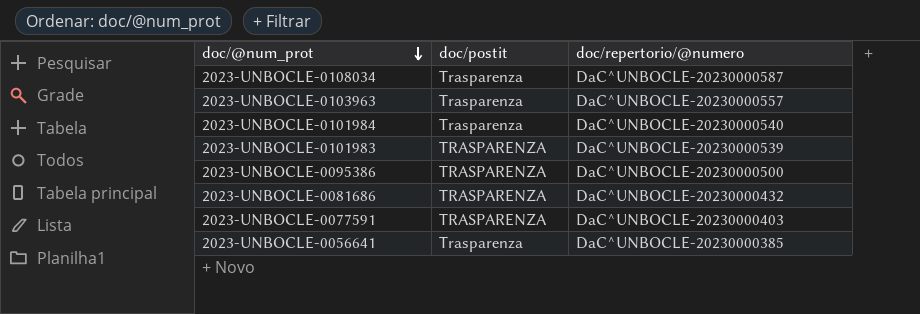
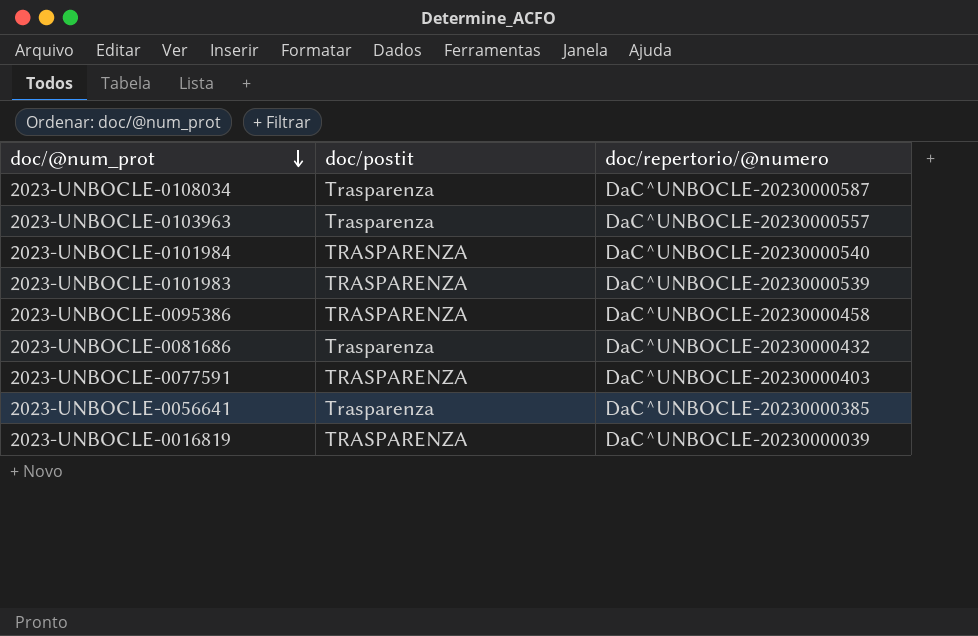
2023-UNBOCLE-0101984 | doc/postit: Trasparenza -> TRASPARENZA
2023-UNBOCLE-0095386 | doc/repertorio/@numero: DaC^UNBOCLE-20230000500 -> DaC^UNBOCLE-20230000458
2023-UNBOCLE-0081686 | doc/postit: TRASPARENZA -> Trasparenza
row 2023-UNBOCLE-0016819: none -> TRASPARENZA | DaC^UNBOCLE-20230000039

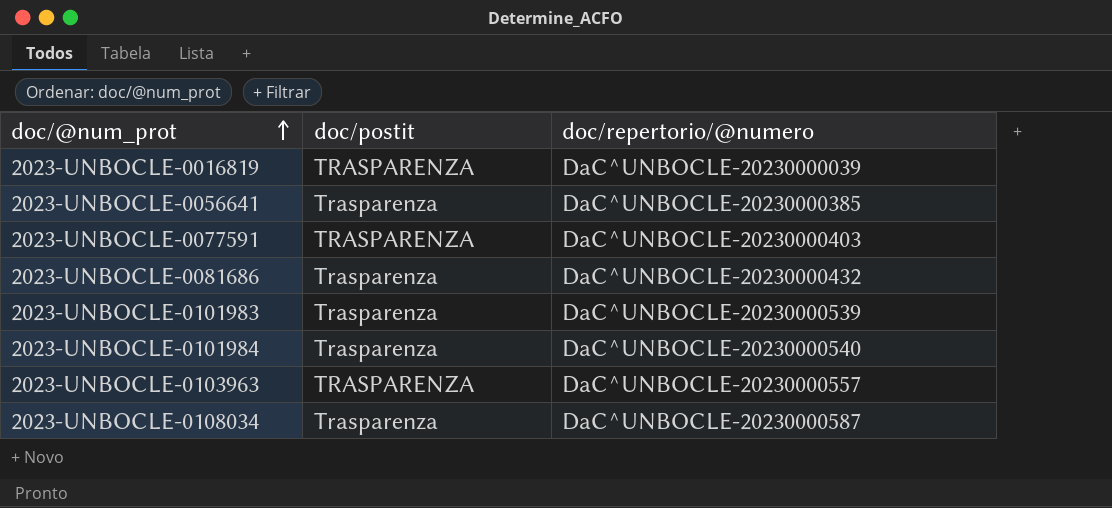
row order: doc/@num_prot descending -> doc/@num_prot ascending
row 2023-UNBOCLE-0095386: TRASPARENZA | DaC^UNBOCLE-20230000458 -> none
2023-UNBOCLE-0101983 | doc/postit: TRASPARENZA -> Trasparenza
2023-UNBOCLE-0101984 | doc/postit: TRASPARENZA -> Trasparenza
2023-UNBOCLE-0103963 | doc/postit: Trasparenza -> TRASPARENZA

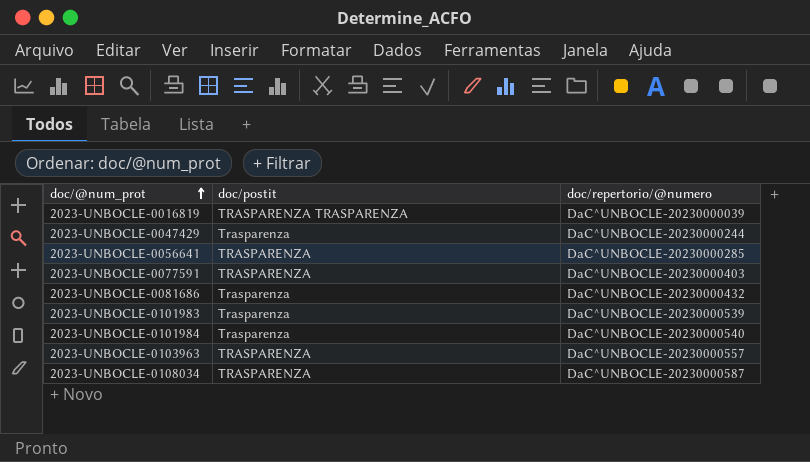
2023-UNBOCLE-0016819 | doc/postit: TRASPARENZA -> TRASPARENZA TRASPARENZA
row 2023-UNBOCLE-0047429: none -> Trasparenza | DaC^UNBOCLE-20230000244
2023-UNBOCLE-0056641 | doc/postit: Trasparenza -> TRASPARENZA
2023-UNBOCLE-0056641 | doc/repertorio/@numero: DaC^UNBOCLE-20230000385 -> DaC^UNBOCLE-20230000285
2023-UNBOCLE-0108034 | doc/postit: Trasparenza -> TRASPARENZA

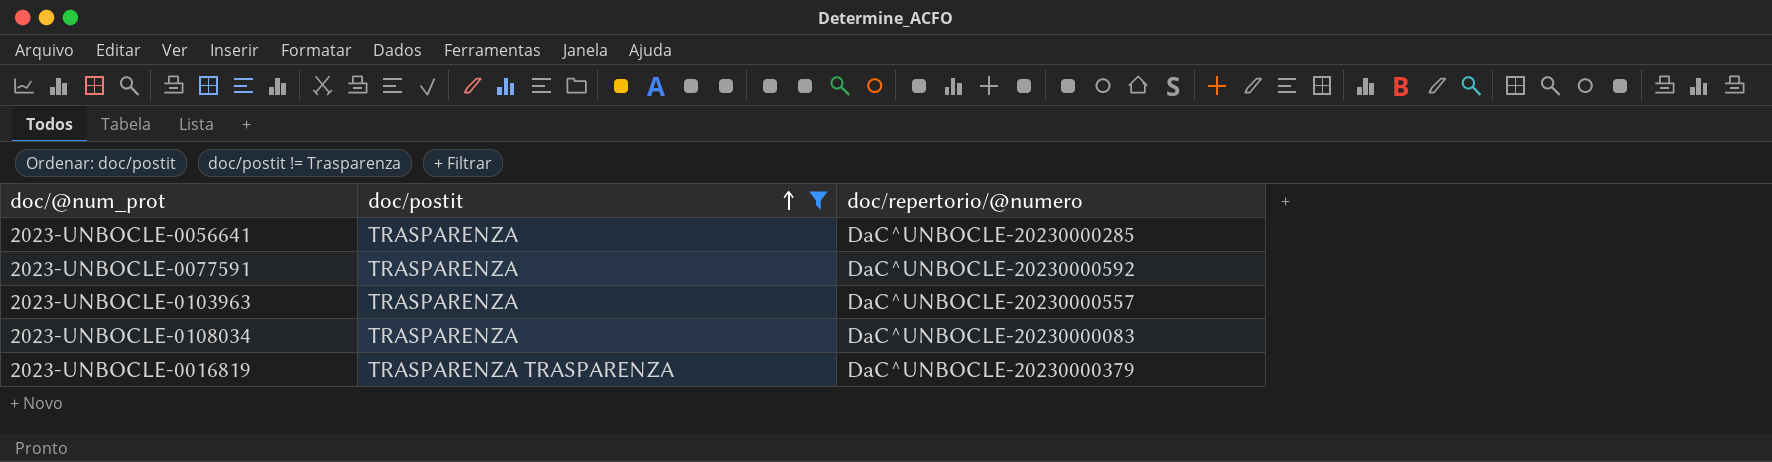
filter: none -> doc/postit != Trasparenza
row order: doc/@num_prot ascending -> doc/postit ascending
2023-UNBOCLE-0077591 | doc/repertorio/@numero: DaC^UNBOCLE-20230000403 -> DaC^UNBOCLE-20230000592
2023-UNBOCLE-0108034 | doc/repertorio/@numero: DaC^UNBOCLE-20230000587 -> DaC^UNBOCLE-20230000083
2023-UNBOCLE-0016819 | doc/repertorio/@numero: DaC^UNBOCLE-20230000039 -> DaC^UNBOCLE-20230000379

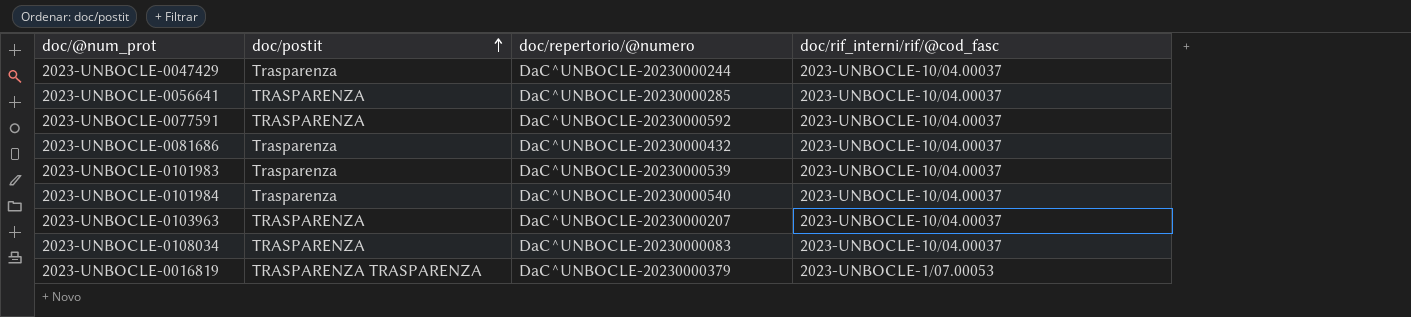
filter: doc/postit != Trasparenza -> none
column doc/rif_interni/rif/@cod_fasc | position: none -> 4
2023-UNBOCLE-0103963 | doc/repertorio/@numero: DaC^UNBOCLE-20230000557 -> DaC^UNBOCLE-20230000207

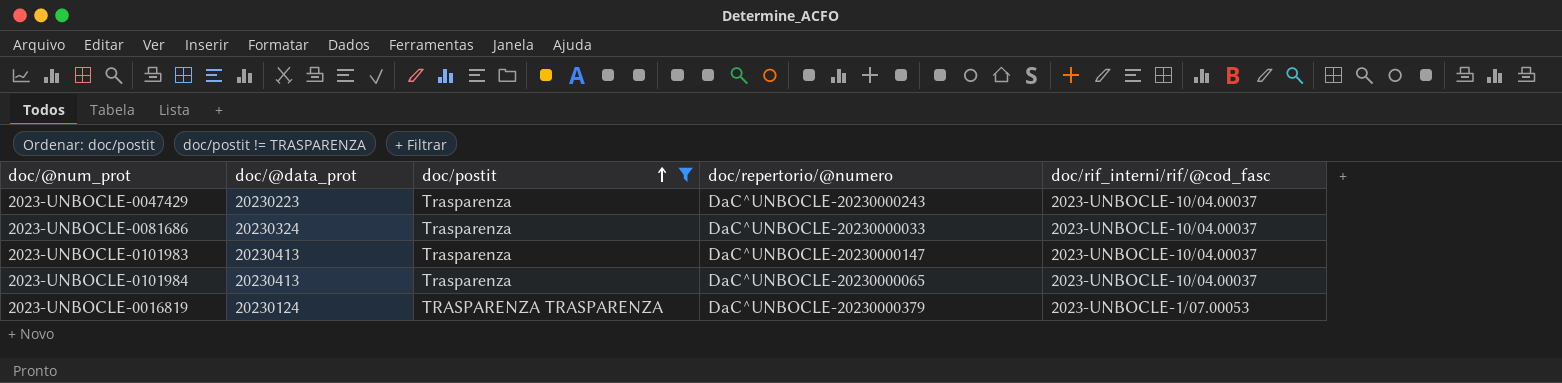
filter: none -> doc/postit != TRASPARENZA
column doc/@data_prot | position: none -> 2
2023-UNBOCLE-0047429 | doc/repertorio/@numero: DaC^UNBOCLE-20230000244 -> DaC^UNBOCLE-20230000243
2023-UNBOCLE-0081686 | doc/repertorio/@numero: DaC^UNBOCLE-20230000432 -> DaC^UNBOCLE-20230000033
2023-UNBOCLE-0101983 | doc/repertorio/@numero: DaC^UNBOCLE-20230000539 -> DaC^UNBOCLE-20230000147
2023-UNBOCLE-0101984 | doc/repertorio/@numero: DaC^UNBOCLE-20230000540 -> DaC^UNBOCLE-20230000065

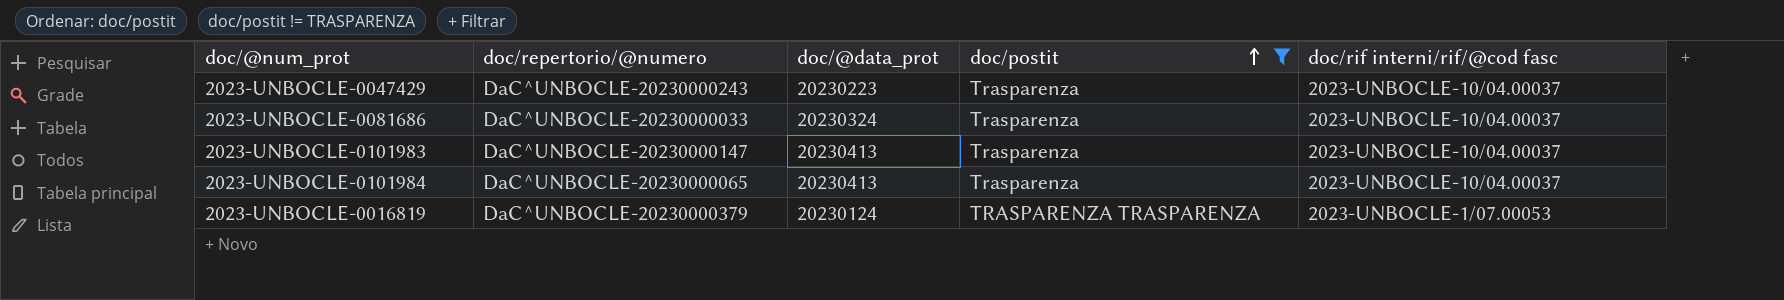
column doc/repertorio/@numero | position: 4 -> 2
column name: doc/rif_interni/rif/@cod_fasc -> doc/rif interni/rif/@cod fasc

